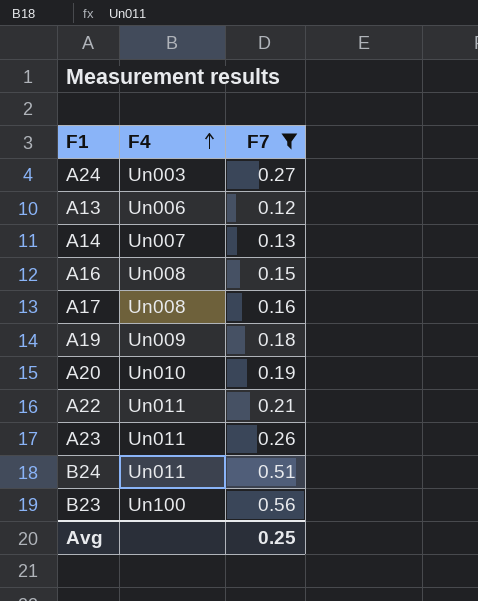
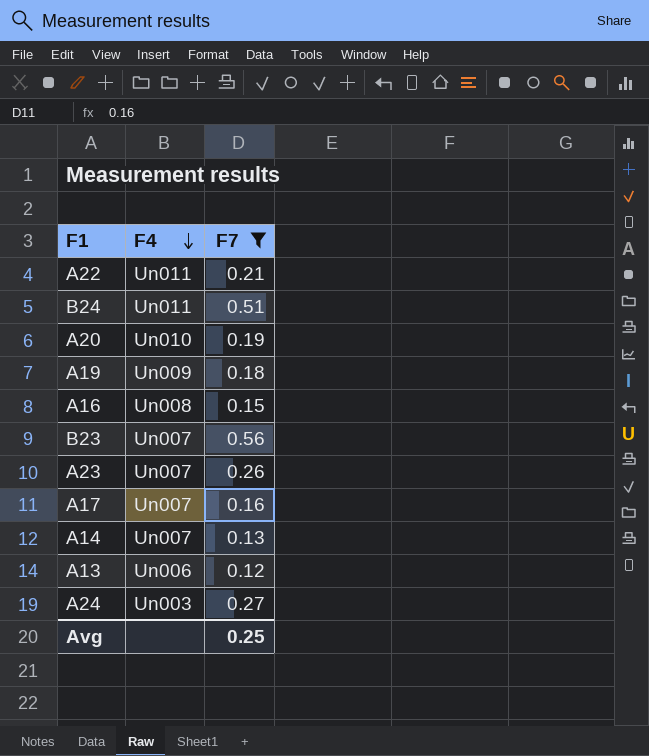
row order: F4 ascending -> F4 descending
B23 | F4: Un100 -> Un007
A23 | F4: Un011 -> Un007
A17 | F4: Un008 -> Un007

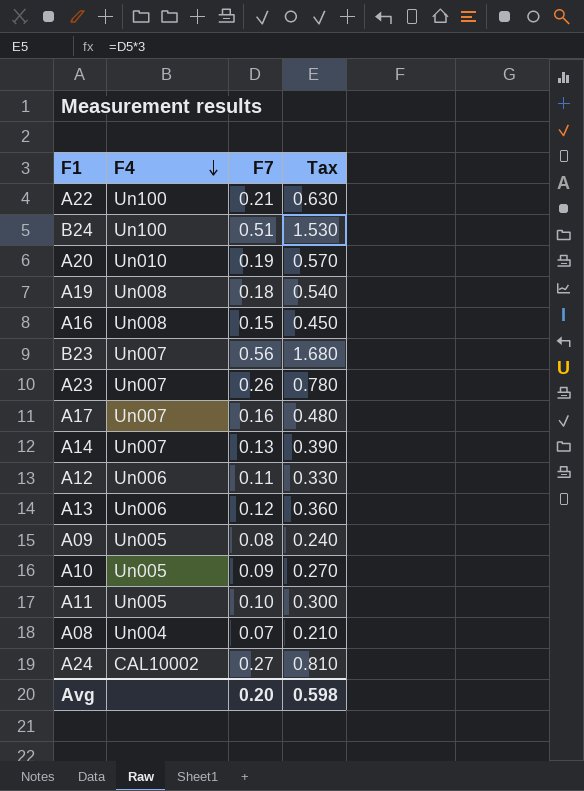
filter: F7 >= 0.12 -> none
column Tax | formula: none -> [F7] * 3
A22 | F4: Un011 -> Un100
B24 | F4: Un011 -> Un100
A19 | F4: Un009 -> Un008
A24 | F4: Un003 -> CAL10002
Avg | F7: 0.25 -> 0.20

